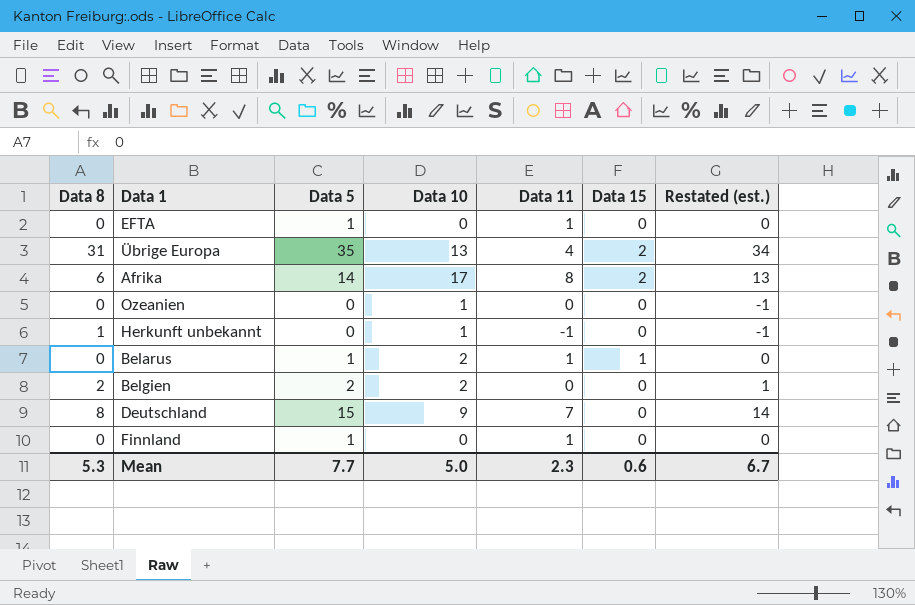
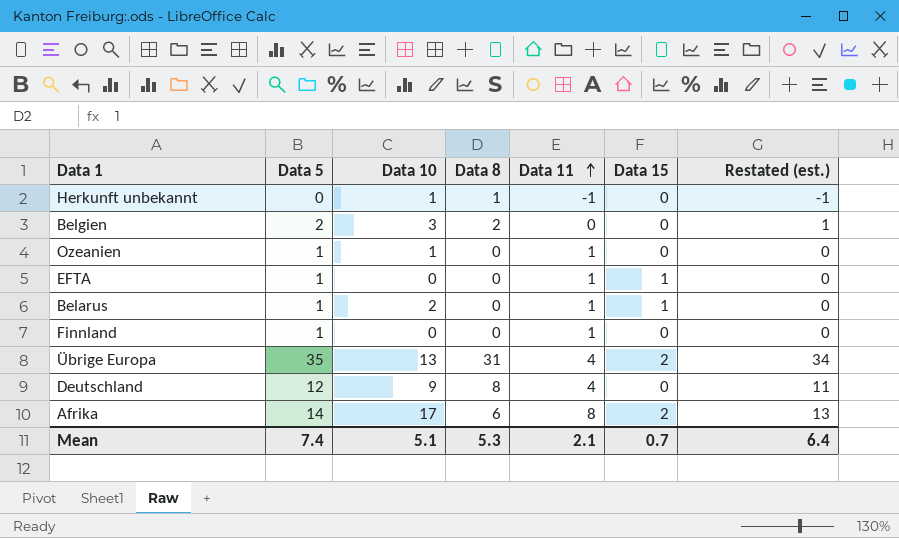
row order: none -> Data 11 ascending
column Data 8 | position: 1 -> 4
Belgien | Data 10: 2 -> 3
Ozeanien | Data 5: 0 -> 1
Ozeanien | Data 11: 0 -> 1
Ozeanien | Restated (est.): -1 -> 0
EFTA | Data 15: 0 -> 1
Deutschland | Data 5: 15 -> 12
Deutschland | Data 11: 7 -> 4
Deutschland | Restated (est.): 14 -> 11
Mean | Data 5: 7.7 -> 7.4
Mean | Data 10: 5.0 -> 5.1
Mean | Data 11: 2.3 -> 2.1
Mean | Data 15: 0.6 -> 0.7
Mean | Restated (est.): 6.7 -> 6.4

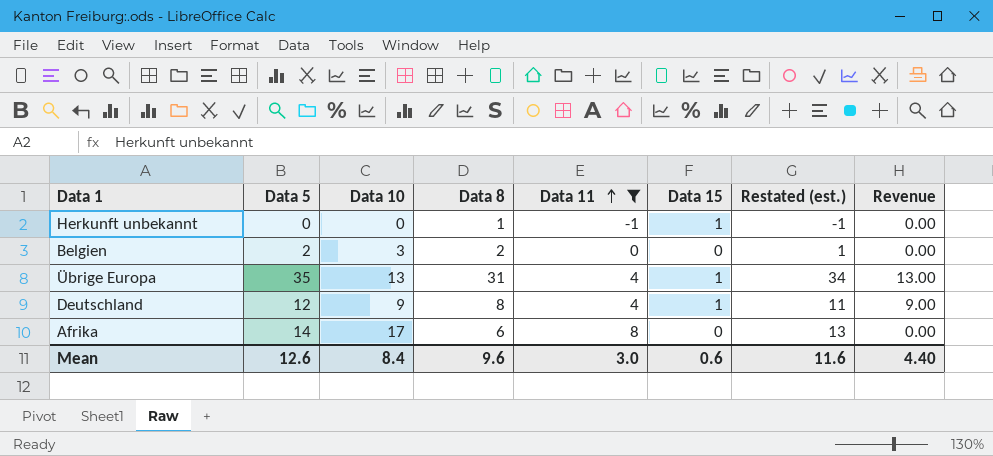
filter: none -> Data 11 != 1
column Revenue | formula: none -> [Data 10] * [Data 15]
Herkunft unbekannt | Data 10: 1 -> 0
Herkunft unbekannt | Data 15: 0 -> 1
Übrige Europa | Data 15: 2 -> 1
Deutschland | Data 15: 0 -> 1
Afrika | Data 15: 2 -> 0
Mean | Data 5: 7.4 -> 12.6
Mean | Data 10: 5.1 -> 8.4
Mean | Data 8: 5.3 -> 9.6
Mean | Data 11: 2.1 -> 3.0
Mean | Data 15: 0.7 -> 0.6
Mean | Restated (est.): 6.4 -> 11.6

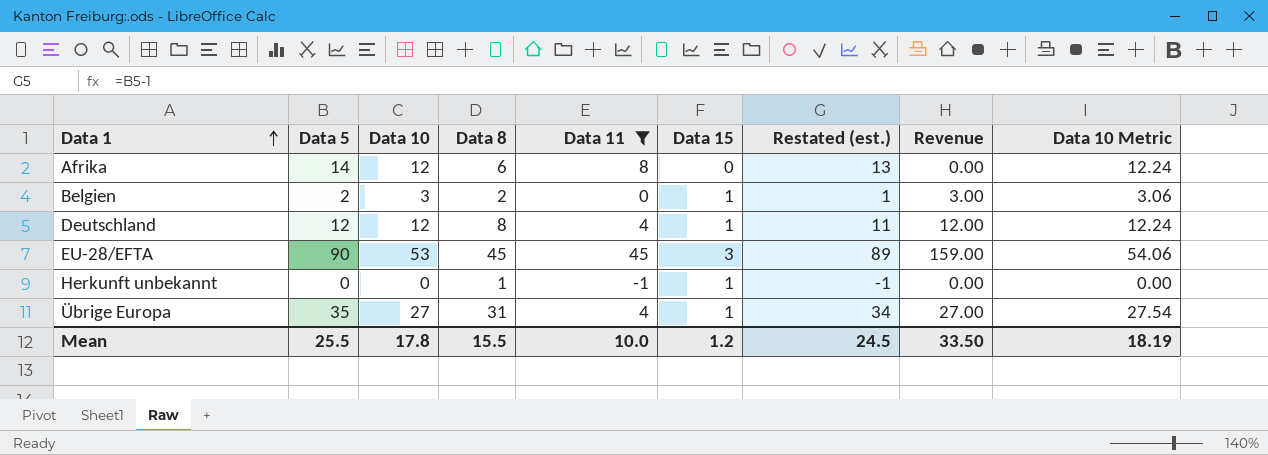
row order: Data 11 ascending -> Data 1 ascending
column Data 10 Metric | formula: none -> [Data 10] * 1.02
Afrika | Data 10: 17 -> 12
Belgien | Data 15: 0 -> 1
Belgien | Revenue: 0.00 -> 3.00
Deutschland | Data 10: 9 -> 12
Deutschland | Revenue: 9.00 -> 12.00
row EU-28/EFTA: none -> 90 | 53 | 45 | 45 | 3 | 89 | 159.00 | 54.06
Übrige Europa | Data 10: 13 -> 27
Übrige Europa | Revenue: 13.00 -> 27.00
Mean | Data 5: 12.6 -> 25.5
Mean | Data 10: 8.4 -> 17.8
Mean | Data 8: 9.6 -> 15.5
Mean | Data 11: 3.0 -> 10.0
Mean | Data 15: 0.6 -> 1.2
Mean | Restated (est.): 11.6 -> 24.5
Mean | Revenue: 4.40 -> 33.50

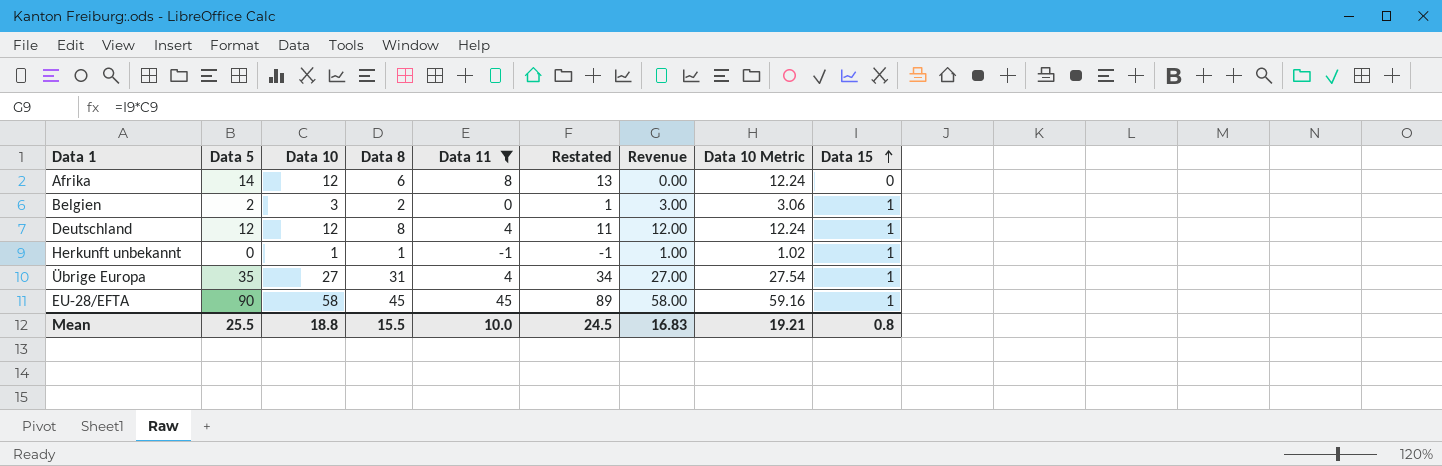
row order: Data 1 ascending -> Data 15 ascending
column name: Restated (est.) -> Restated
column Data 15 | position: 6 -> 9
Herkunft unbekannt | Data 10: 0 -> 1
Herkunft unbekannt | Revenue: 0.00 -> 1.00
Herkunft unbekannt | Data 10 Metric: 0.00 -> 1.02
EU-28/EFTA | Data 10: 53 -> 58
EU-28/EFTA | Revenue: 159.00 -> 58.00
EU-28/EFTA | Data 10 Metric: 54.06 -> 59.16
EU-28/EFTA | Data 15: 3 -> 1
Mean | Data 10: 17.8 -> 18.8
Mean | Revenue: 33.50 -> 16.83
Mean | Data 10 Metric: 18.19 -> 19.21
Mean | Data 15: 1.2 -> 0.8

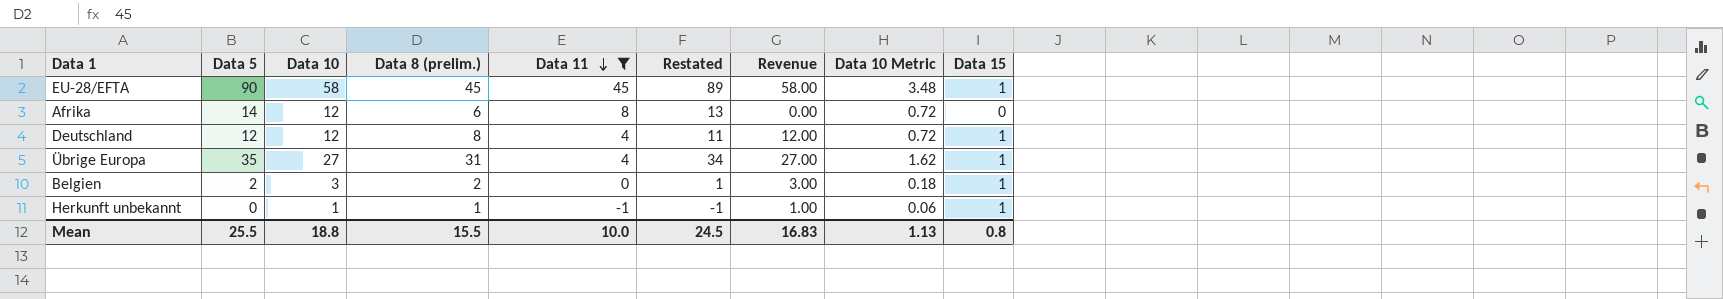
row order: Data 15 ascending -> Data 11 descending
column name: Data 8 -> Data 8 (prelim.)
column Data 10 Metric | formula: [Data 10] * 1.02 -> [Data 10] * 0.06
Mean | Data 10 Metric: 19.21 -> 1.13

